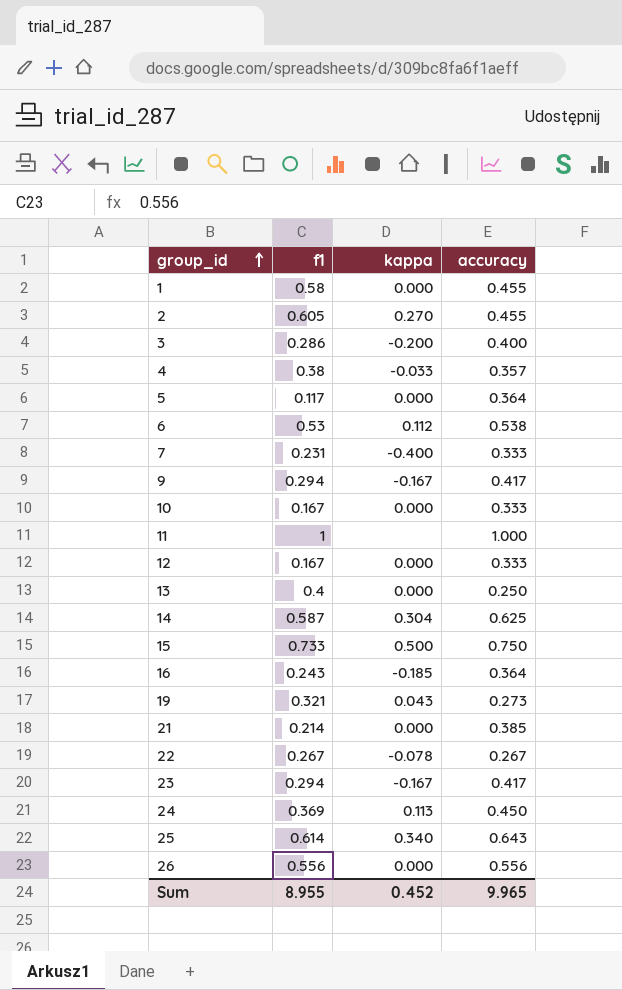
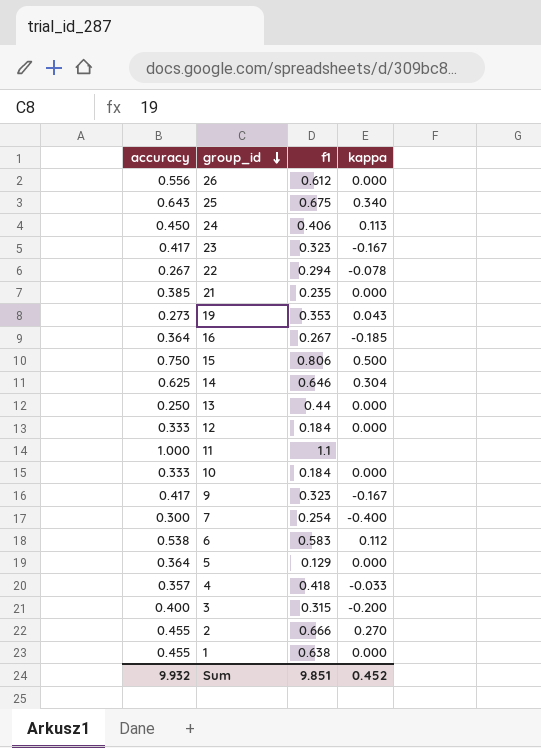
row order: group_id ascending -> group_id descending
column accuracy | position: 4 -> 1
26 | f1: 0.556 -> 0.612
25 | f1: 0.614 -> 0.675
24 | f1: 0.369 -> 0.406
23 | f1: 0.294 -> 0.323
22 | f1: 0.267 -> 0.294
21 | f1: 0.214 -> 0.235
19 | f1: 0.321 -> 0.353
16 | f1: 0.243 -> 0.267
15 | f1: 0.733 -> 0.806
14 | f1: 0.587 -> 0.646
13 | f1: 0.4 -> 0.44
12 | f1: 0.167 -> 0.184
11 | f1: 1 -> 1.1
10 | f1: 0.167 -> 0.184
9 | f1: 0.294 -> 0.323
7 | accuracy: 0.333 -> 0.300
7 | f1: 0.231 -> 0.254
6 | f1: 0.53 -> 0.583
5 | f1: 0.117 -> 0.129
4 | f1: 0.38 -> 0.418
3 | f1: 0.286 -> 0.315
2 | f1: 0.605 -> 0.666
1 | f1: 0.58 -> 0.638
Sum | accuracy: 9.965 -> 9.932
Sum | f1: 8.955 -> 9.851

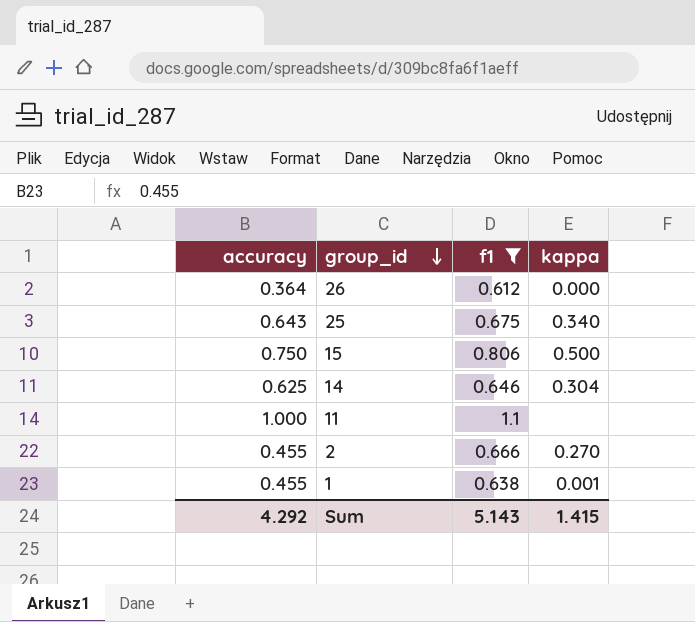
filter: none -> f1 >= 0.612
26 | accuracy: 0.556 -> 0.364
1 | kappa: 0.000 -> 0.001
Sum | accuracy: 9.932 -> 4.292
Sum | f1: 9.851 -> 5.143
Sum | kappa: 0.452 -> 1.415

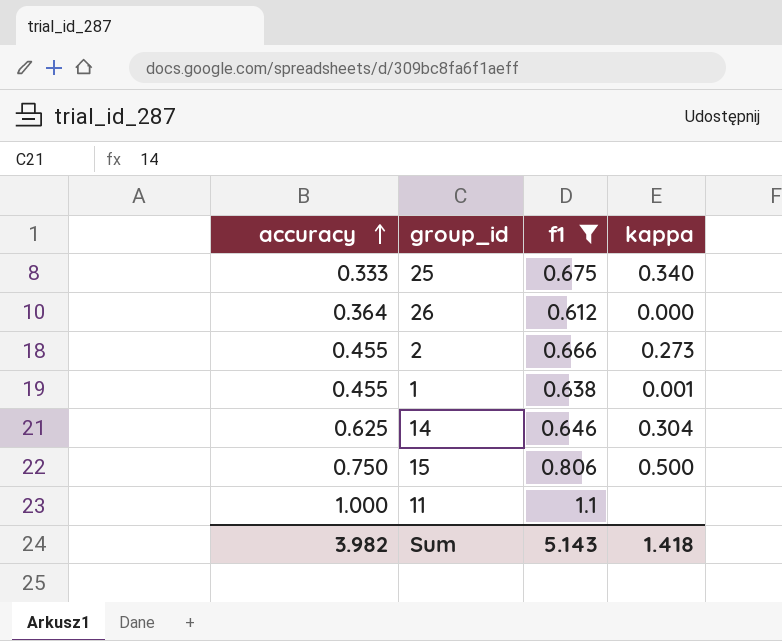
row order: group_id descending -> accuracy ascending
25 | accuracy: 0.643 -> 0.333
2 | kappa: 0.270 -> 0.273
Sum | accuracy: 4.292 -> 3.982
Sum | kappa: 1.415 -> 1.418

